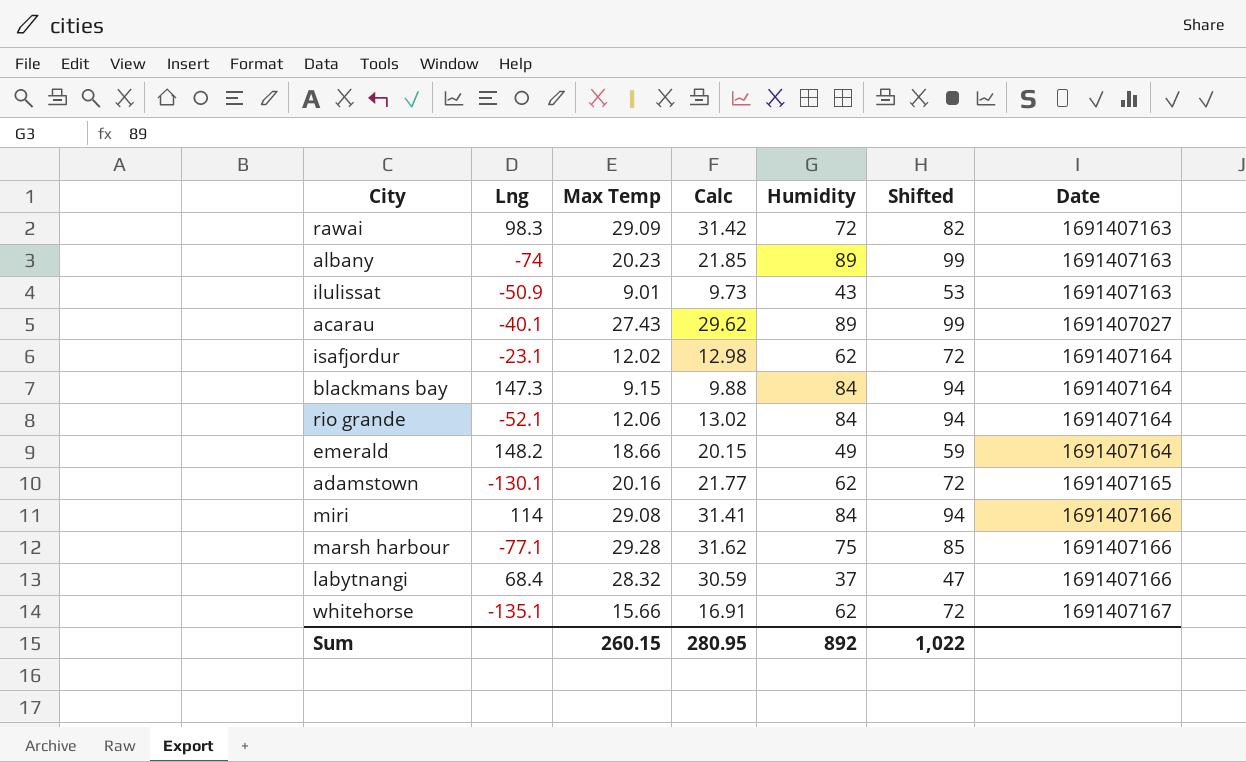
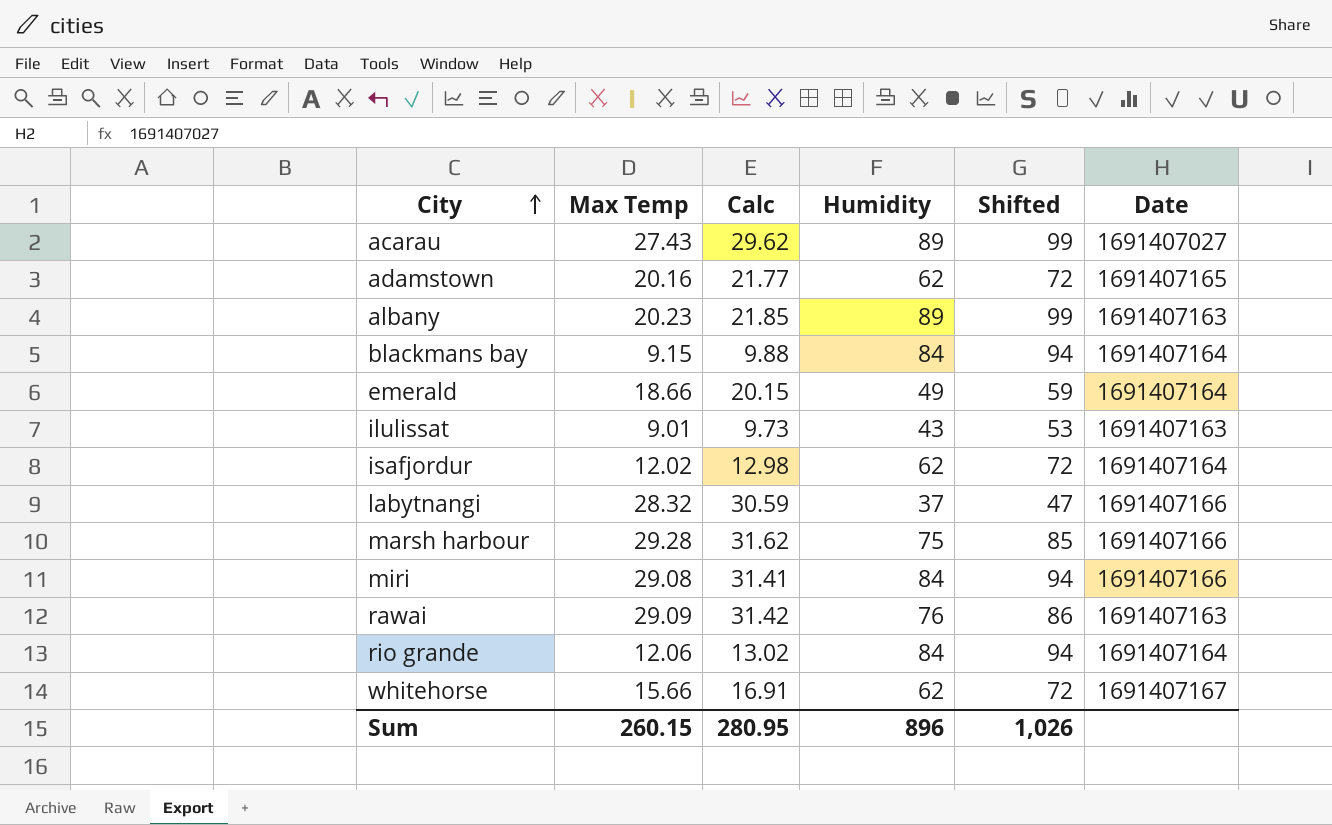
row order: none -> City ascending
column Lng | position: 2 -> none
rawai | Humidity: 72 -> 76
rawai | Shifted: 82 -> 86
Sum | Humidity: 892 -> 896
Sum | Shifted: 1,022 -> 1,026

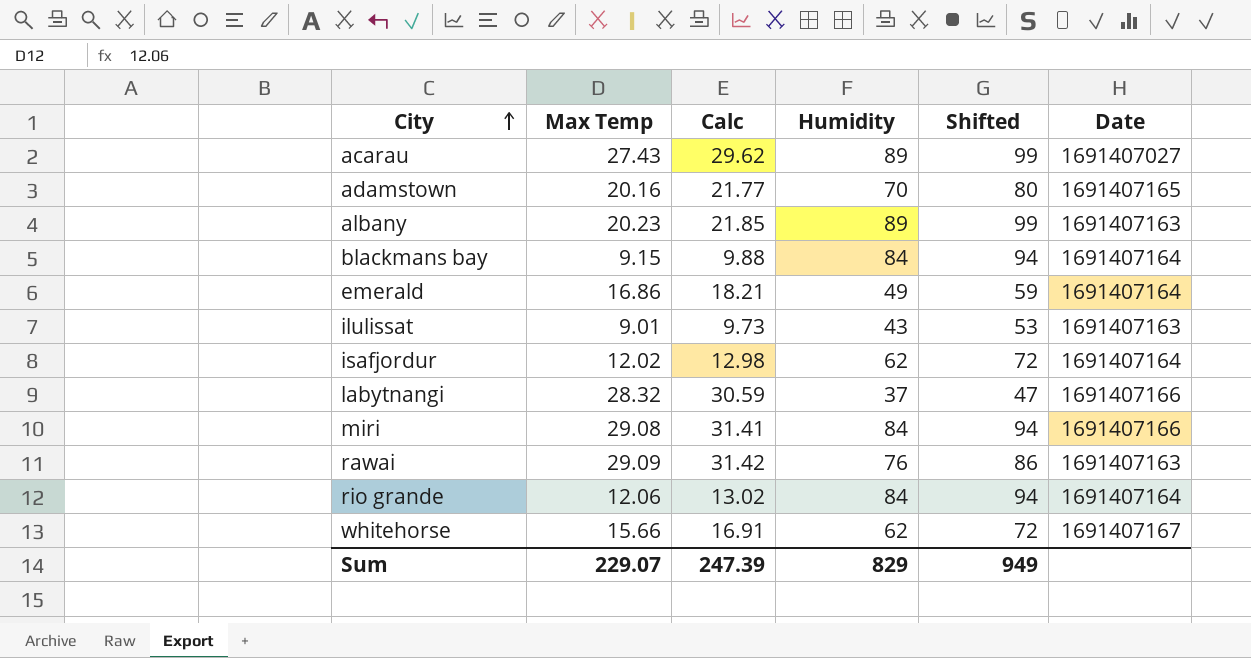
row marsh harbour: 29.28 | 31.62 | 75 | 85 | 1691407166 -> none
adamstown | Humidity: 62 -> 70
adamstown | Shifted: 72 -> 80
emerald | Max Temp: 18.66 -> 16.86
emerald | Calc: 20.15 -> 18.21
Sum | Max Temp: 260.15 -> 229.07
Sum | Calc: 280.95 -> 247.39
Sum | Humidity: 896 -> 829
Sum | Shifted: 1,026 -> 949

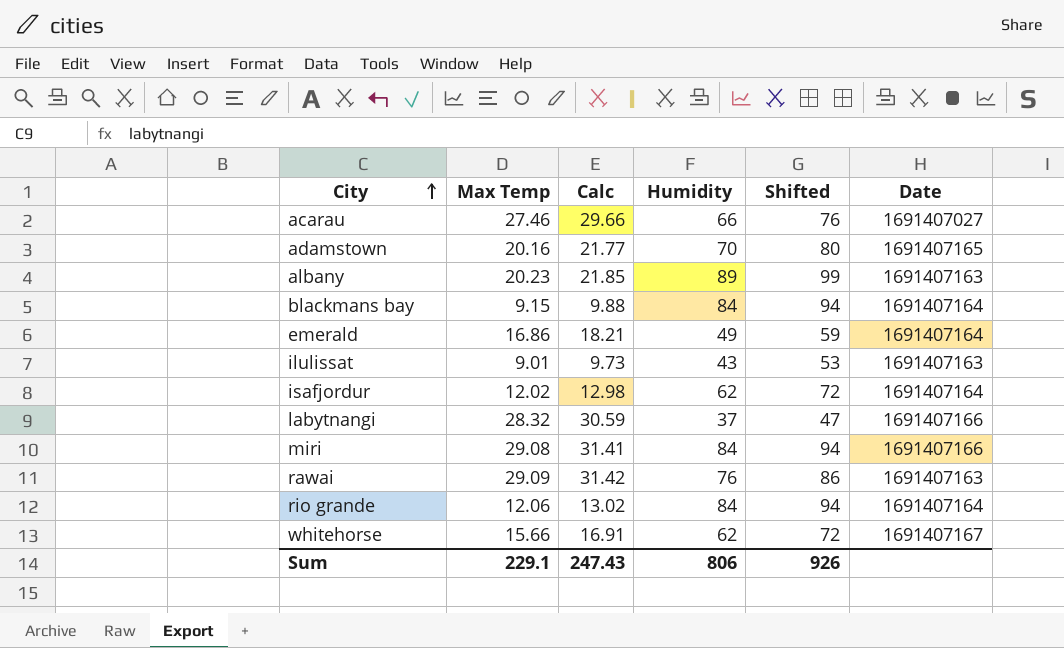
acarau | Max Temp: 27.43 -> 27.46
acarau | Calc: 29.62 -> 29.66
acarau | Humidity: 89 -> 66
acarau | Shifted: 99 -> 76
Sum | Max Temp: 229.07 -> 229.1
Sum | Calc: 247.39 -> 247.43
Sum | Humidity: 829 -> 806
Sum | Shifted: 949 -> 926

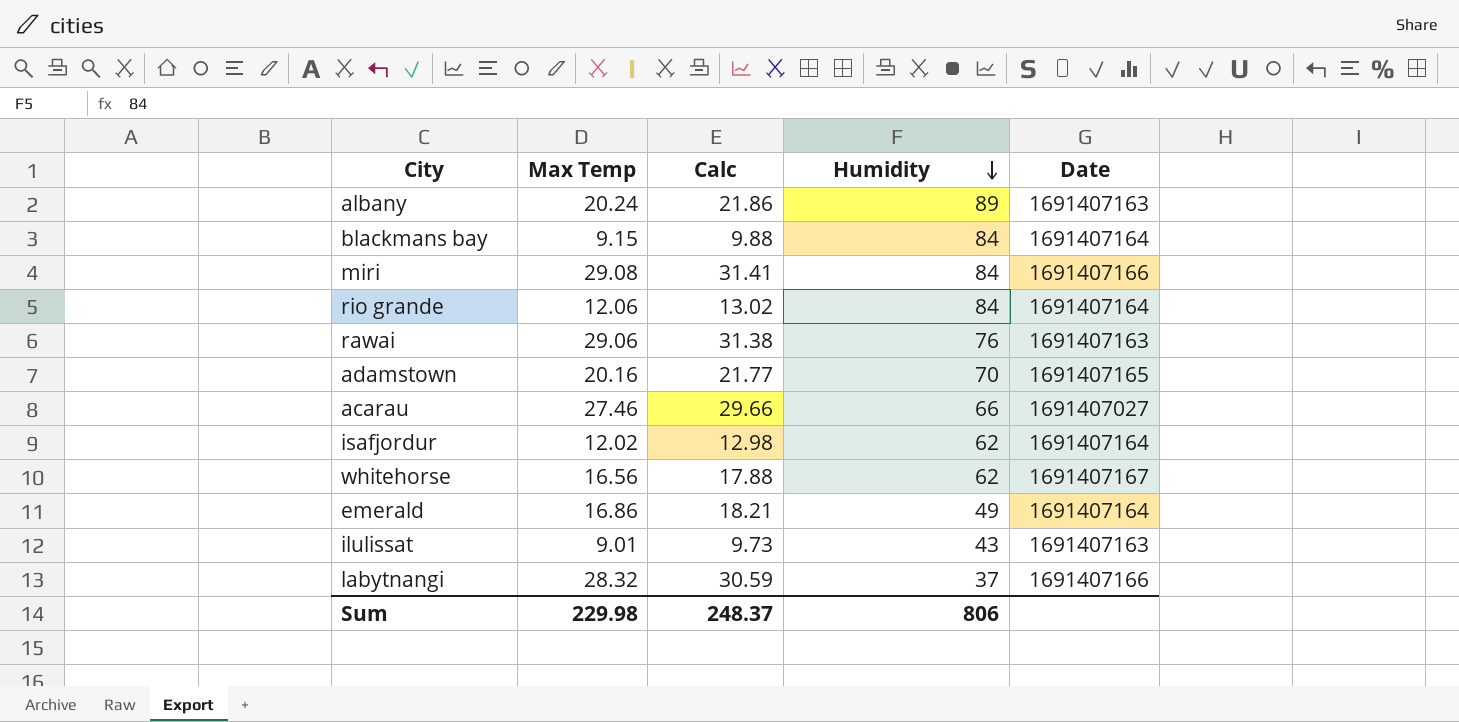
row order: City ascending -> Humidity descending
column Shifted | formula: [Humidity] + 10 -> none
albany | Max Temp: 20.23 -> 20.24
albany | Calc: 21.85 -> 21.86
rawai | Max Temp: 29.09 -> 29.06
rawai | Calc: 31.42 -> 31.38
whitehorse | Max Temp: 15.66 -> 16.56
whitehorse | Calc: 16.91 -> 17.88
Sum | Max Temp: 229.1 -> 229.98
Sum | Calc: 247.43 -> 248.37

